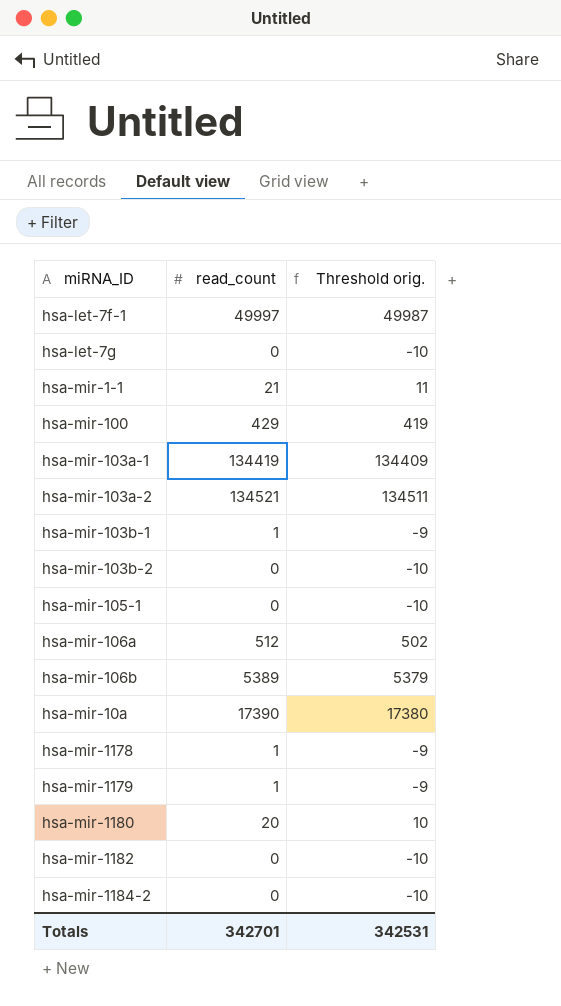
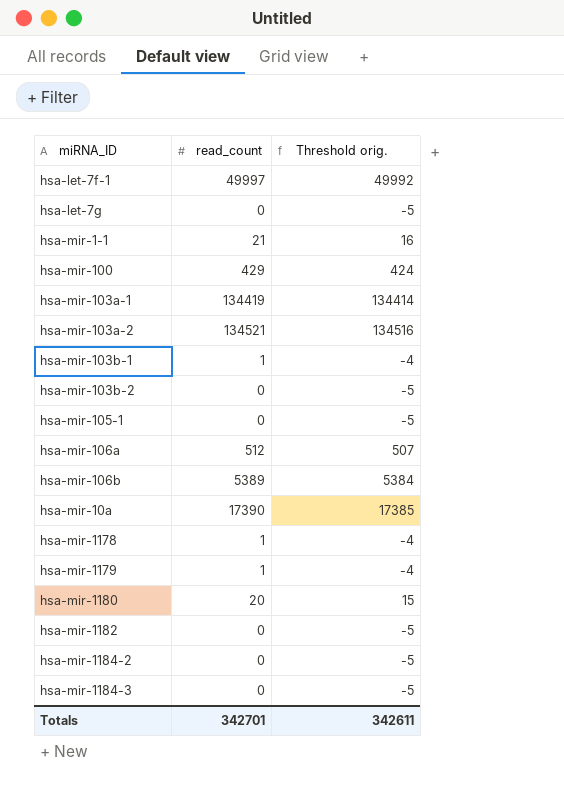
column Threshold orig. | formula: [read_count] - 10 -> [read_count] - 5
row hsa-mir-1184-3: none -> 0 | -5
Totals | Threshold orig.: 342531 -> 342611

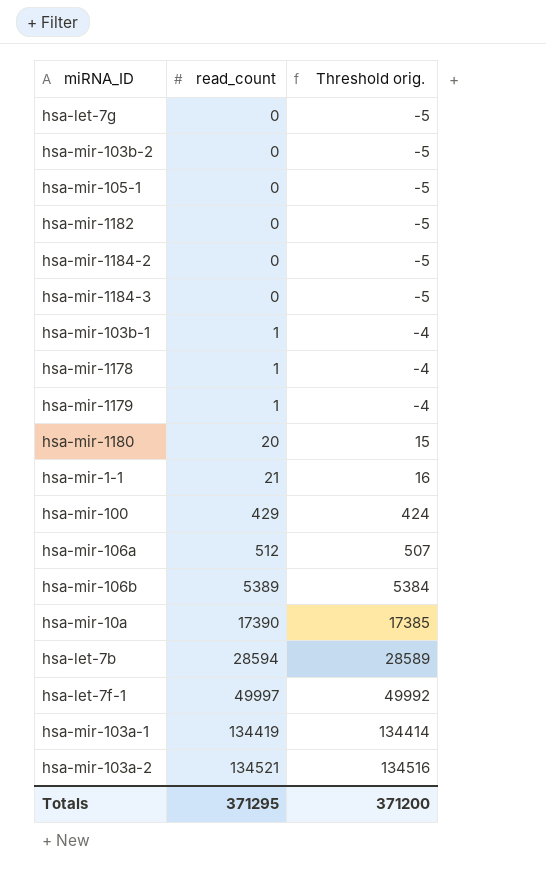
row order: none -> read_count ascending
row hsa-let-7b: none -> 28594 | 28589
Totals | read_count: 342701 -> 371295
Totals | Threshold orig.: 342611 -> 371200

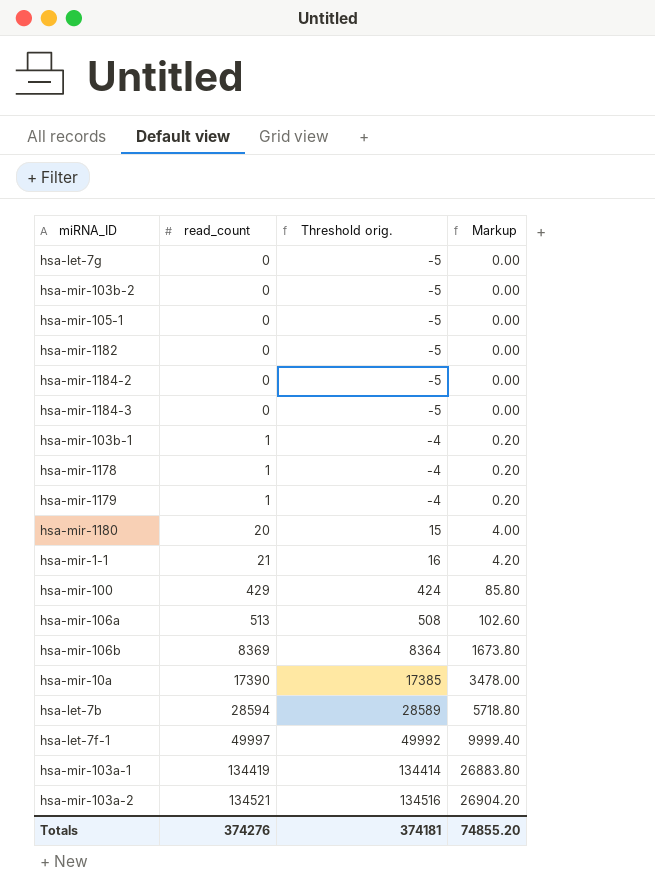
column Markup | formula: none -> [read_count] * 0.2
hsa-mir-106a | read_count: 512 -> 513
hsa-mir-106a | Threshold orig.: 507 -> 508
hsa-mir-106b | read_count: 5389 -> 8369
hsa-mir-106b | Threshold orig.: 5384 -> 8364
Totals | read_count: 371295 -> 374276
Totals | Threshold orig.: 371200 -> 374181

